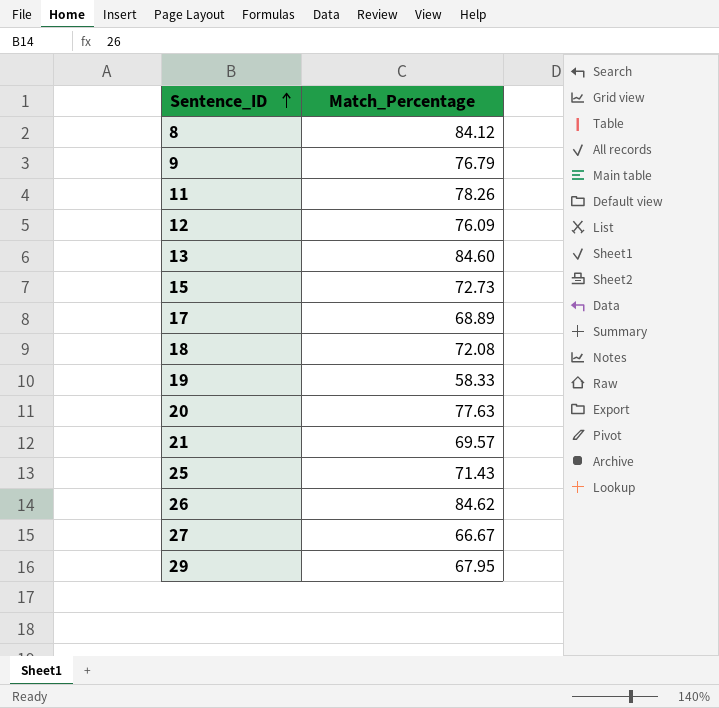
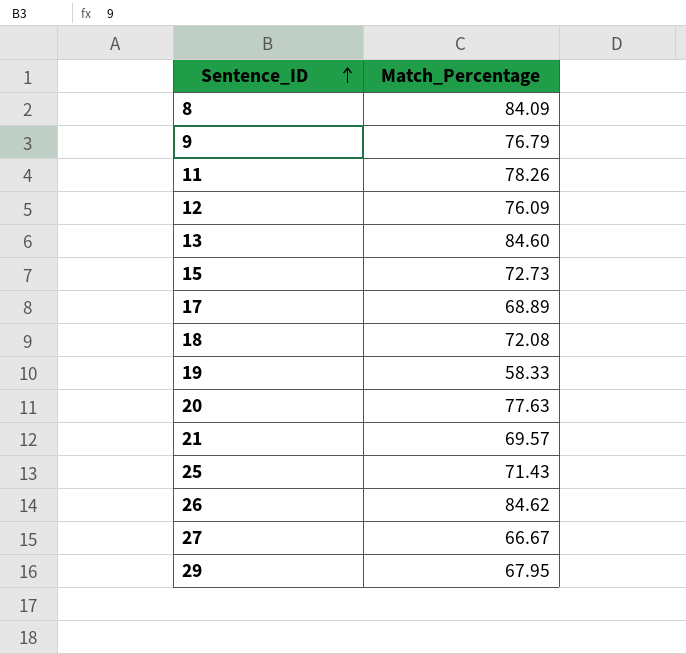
8 | Match_Percentage: 84.12 -> 84.09

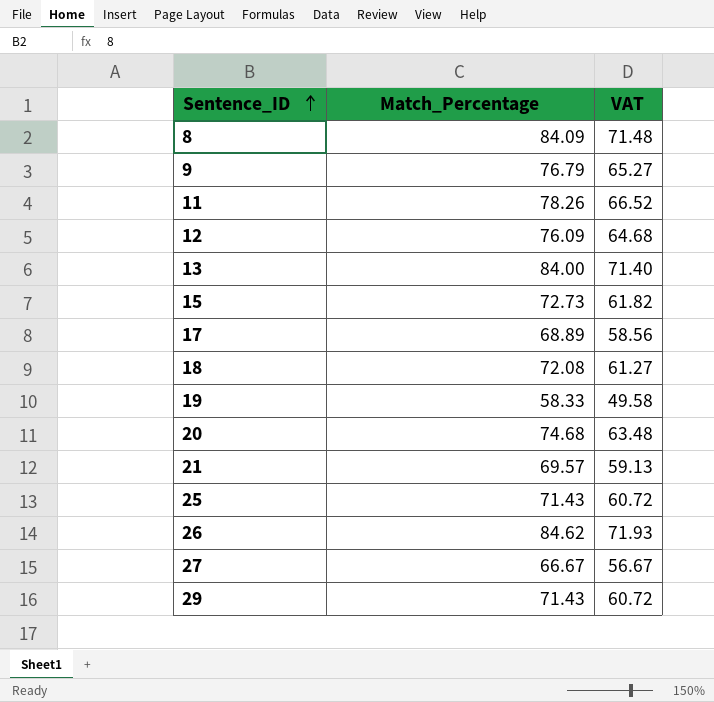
column VAT | formula: none -> [Match_Percentage] * 0.85
13 | Match_Percentage: 84.60 -> 84.00
20 | Match_Percentage: 77.63 -> 74.68
29 | Match_Percentage: 67.95 -> 71.43

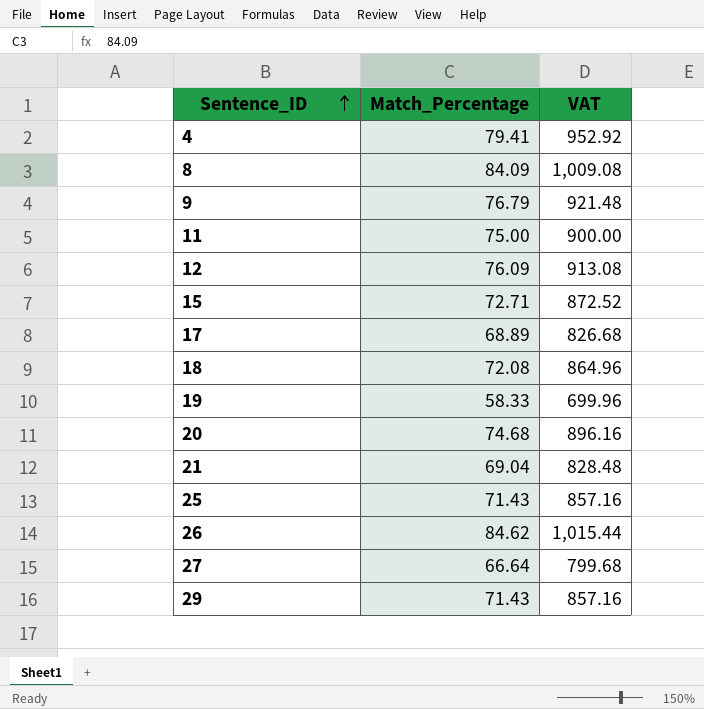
column VAT | formula: [Match_Percentage] * 0.85 -> [Match_Percentage] * 12
row 13: 84.00 | 71.40 -> none
row 4: none -> 79.41 | 952.92
11 | Match_Percentage: 78.26 -> 75.00
15 | Match_Percentage: 72.73 -> 72.71
21 | Match_Percentage: 69.57 -> 69.04
27 | Match_Percentage: 66.67 -> 66.64

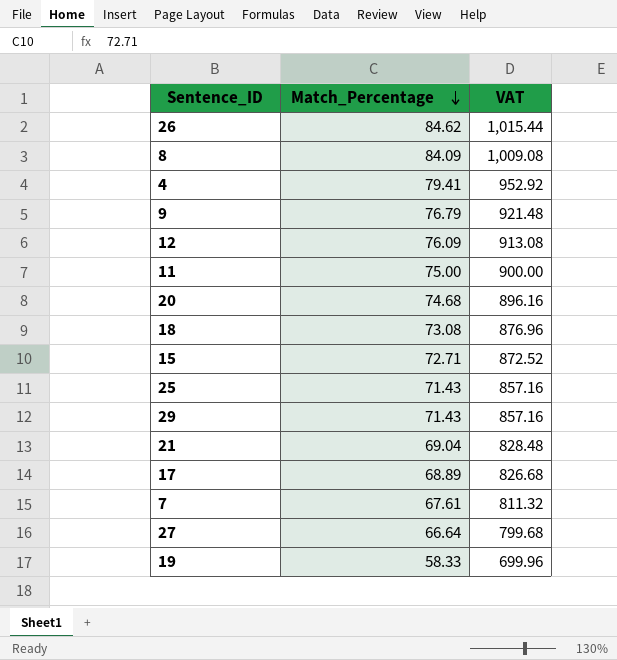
row order: Sentence_ID ascending -> Match_Percentage descending
18 | Match_Percentage: 72.08 -> 73.08
18 | VAT: 864.96 -> 876.96
row 7: none -> 67.61 | 811.32

